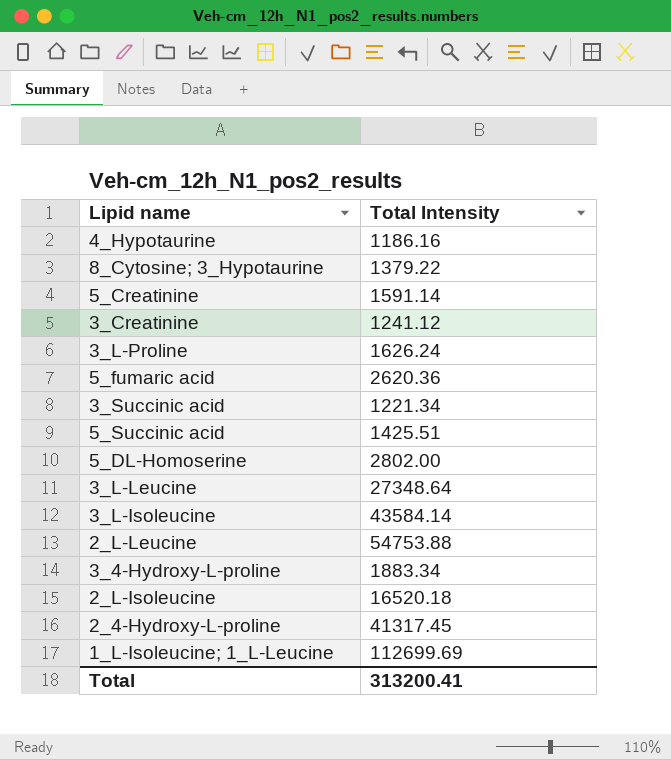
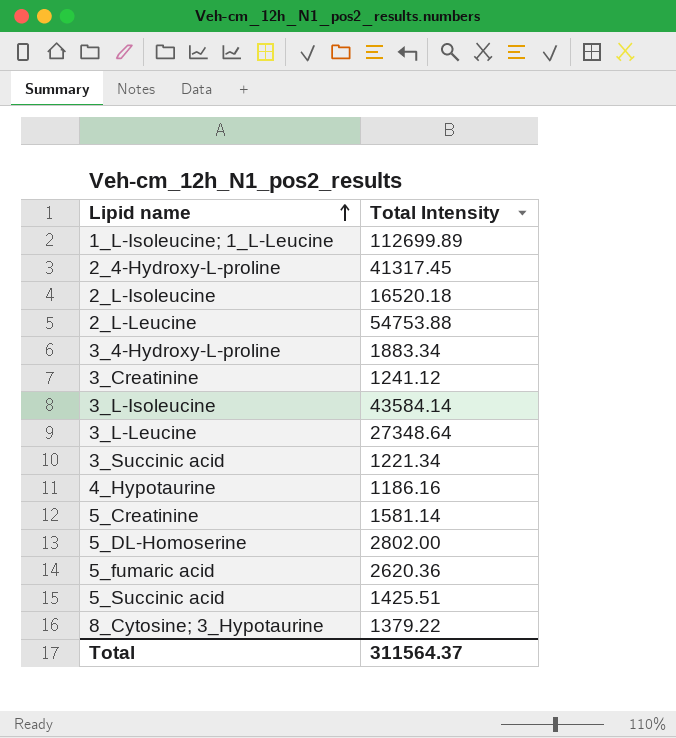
row order: none -> Lipid name ascending
row 3_L-Proline: 1626.24 -> none
1_L-Isoleucine; 1_L-Leucine | Total Intensity: 112699.69 -> 112699.89
5_Creatinine | Total Intensity: 1591.14 -> 1581.14
Total | Total Intensity: 313200.41 -> 311564.37

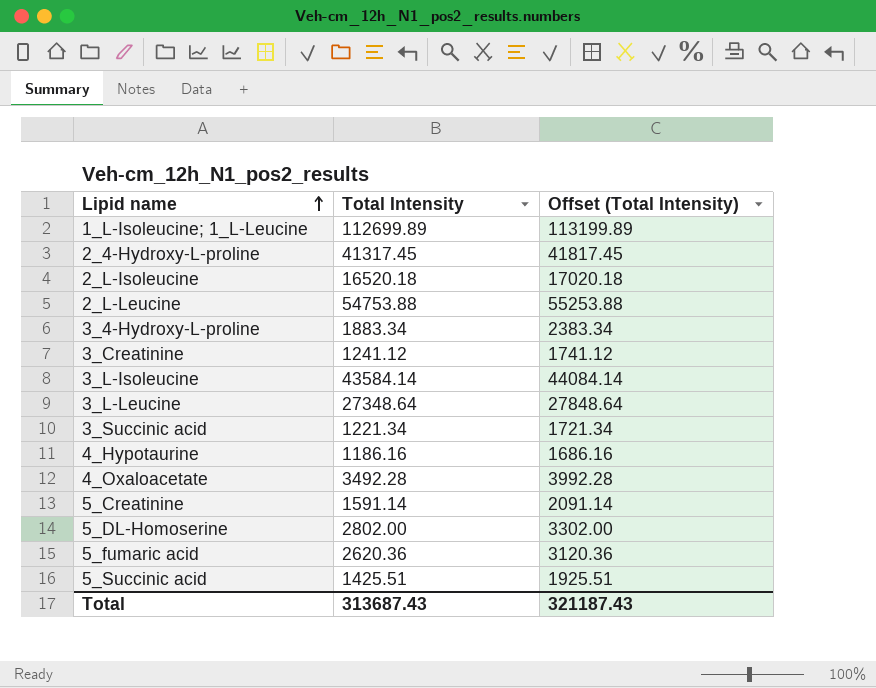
column Offset (Total Intensity) | formula: none -> [Total Intensity] + 500
row 8_Cytosine; 3_Hypotaurine: 1379.22 -> none
row 4_Oxaloacetate: none -> 3492.28 | 3992.28
5_Creatinine | Total Intensity: 1581.14 -> 1591.14
Total | Total Intensity: 311564.37 -> 313687.43

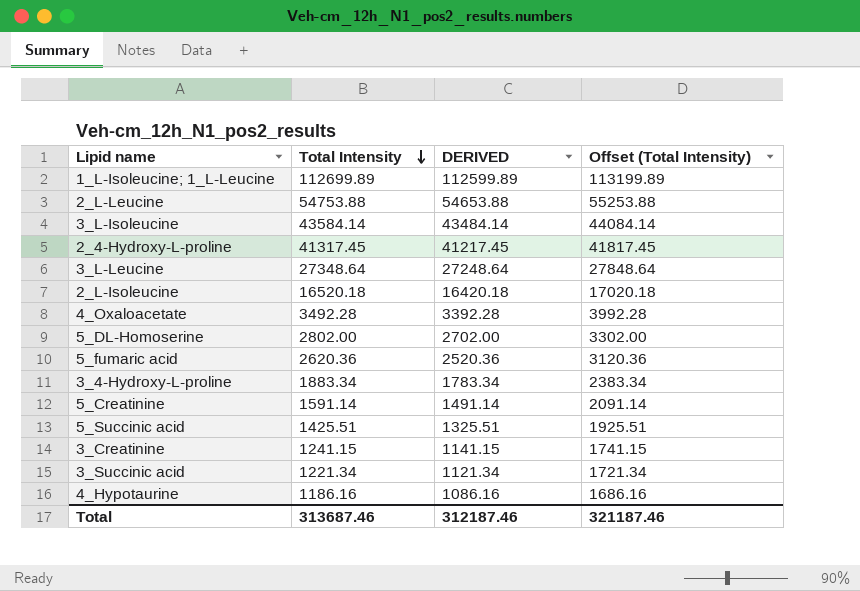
row order: Lipid name ascending -> Total Intensity descending
column DERIVED | formula: none -> [Total Intensity] - 100
3_Creatinine | Total Intensity: 1241.12 -> 1241.15
3_Creatinine | Offset (Total Intensity): 1741.12 -> 1741.15
Total | Total Intensity: 313687.43 -> 313687.46
Total | Offset (Total Intensity): 321187.43 -> 321187.46

